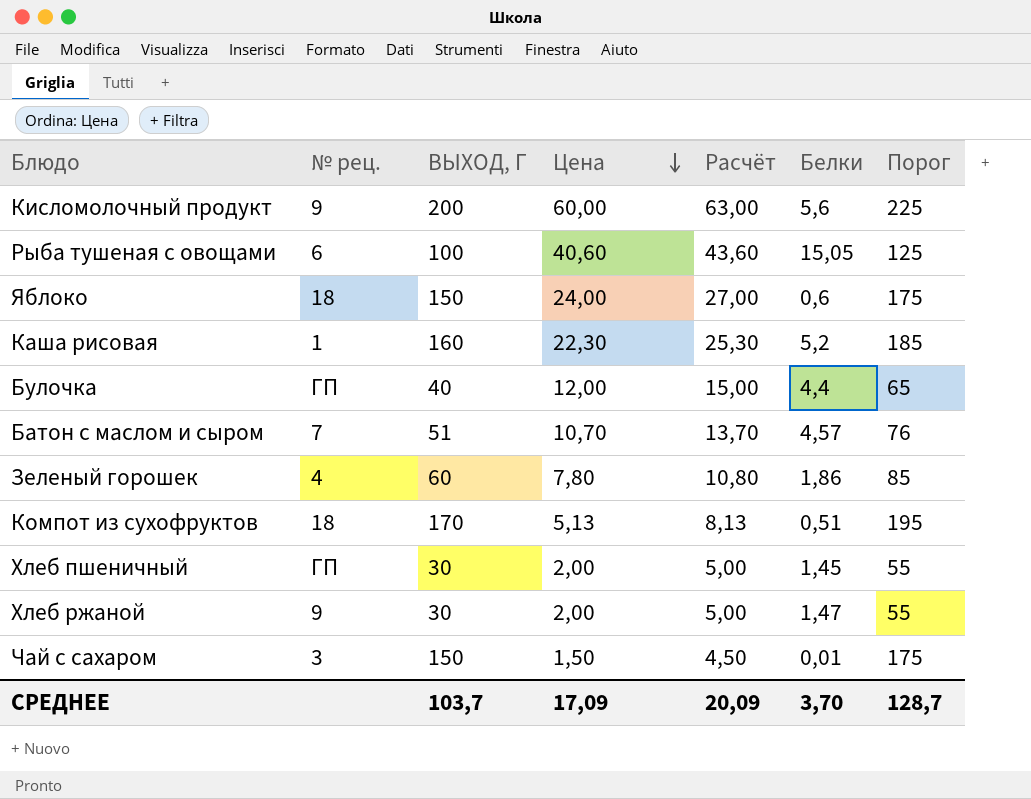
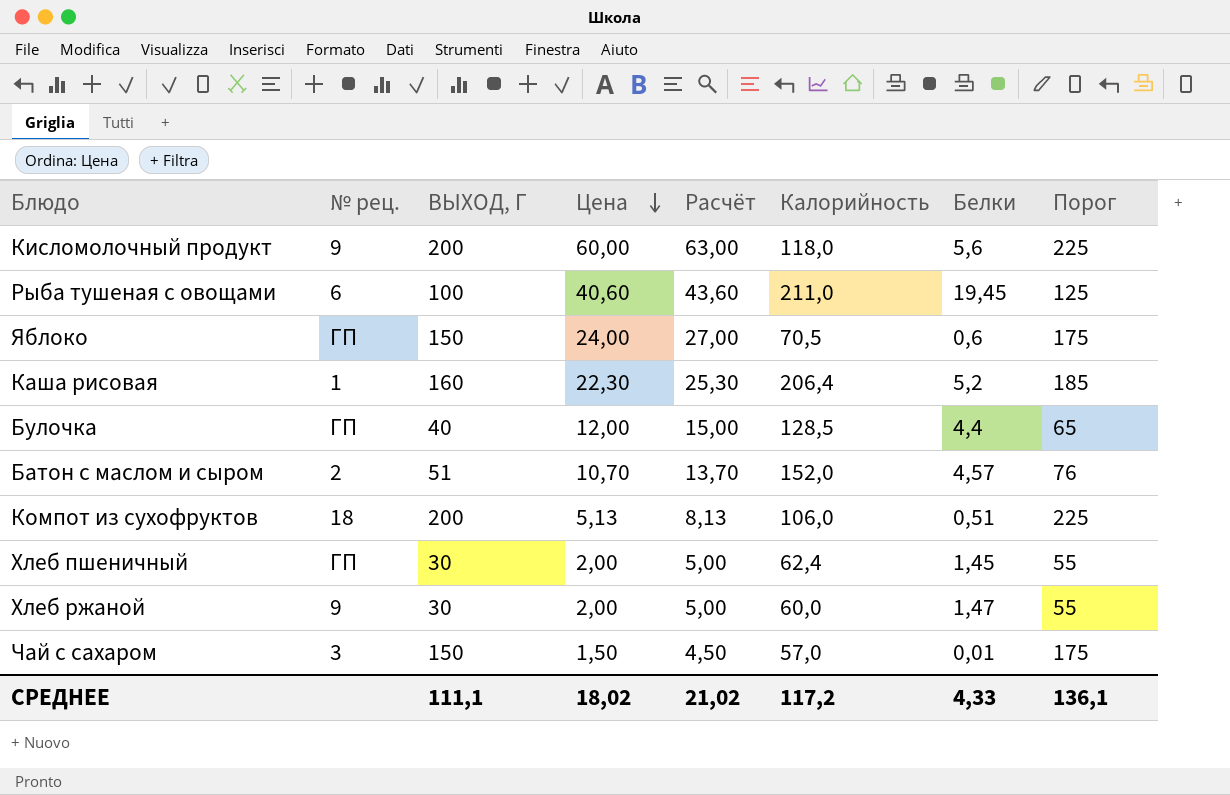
column Калорийность | position: none -> 6
row Зеленый горошек: 4 | 60 | 7,80 | 10,80 | 1,86 | 85 -> none
Рыба тушеная с овощами | Белки: 15,05 -> 19,45
Яблоко | № рец.: 18 -> ГП
Батон с маслом и сыром | № рец.: 7 -> 2
Компот из сухофруктов | ВЫХОД, Г: 170 -> 200
Компот из сухофруктов | Порог: 195 -> 225
СРЕДНЕЕ | ВЫХОД, Г: 103,7 -> 111,1
СРЕДНЕЕ | Цена: 17,09 -> 18,02
СРЕДНЕЕ | Расчёт: 20,09 -> 21,02
СРЕДНЕЕ | Белки: 3,70 -> 4,33
СРЕДНЕЕ | Порог: 128,7 -> 136,1

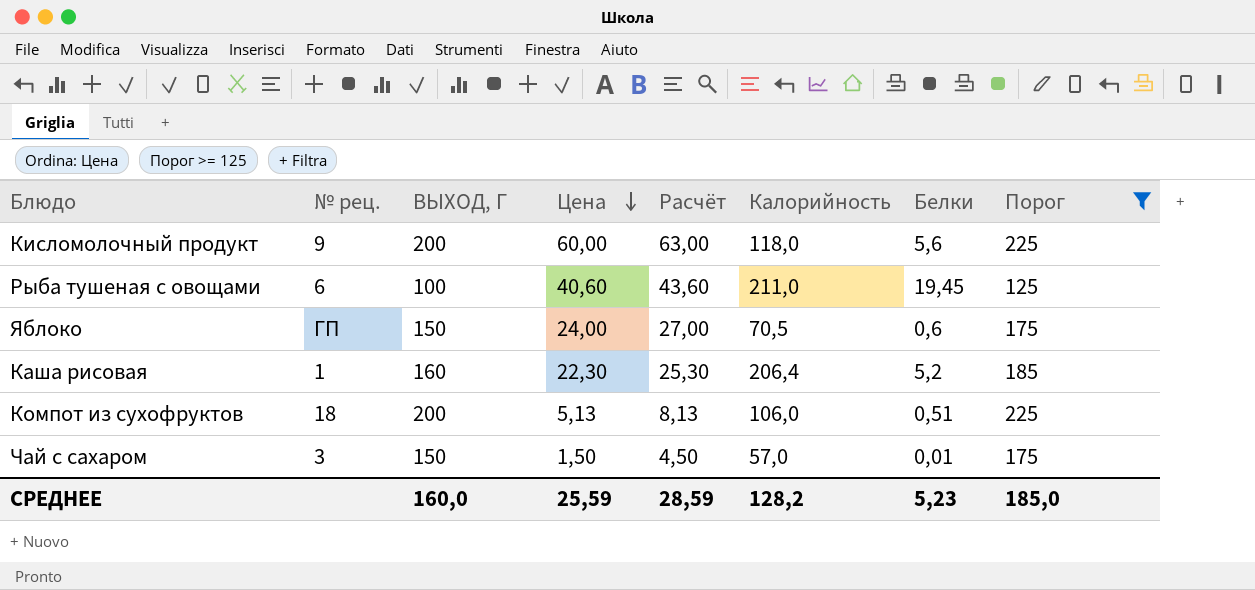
filter: none -> Порог >= 125
СРЕДНЕЕ | ВЫХОД, Г: 111,1 -> 160,0
СРЕДНЕЕ | Цена: 18,02 -> 25,59
СРЕДНЕЕ | Расчёт: 21,02 -> 28,59
СРЕДНЕЕ | Калорийность: 117,2 -> 128,2
СРЕДНЕЕ | Белки: 4,33 -> 5,23
СРЕДНЕЕ | Порог: 136,1 -> 185,0

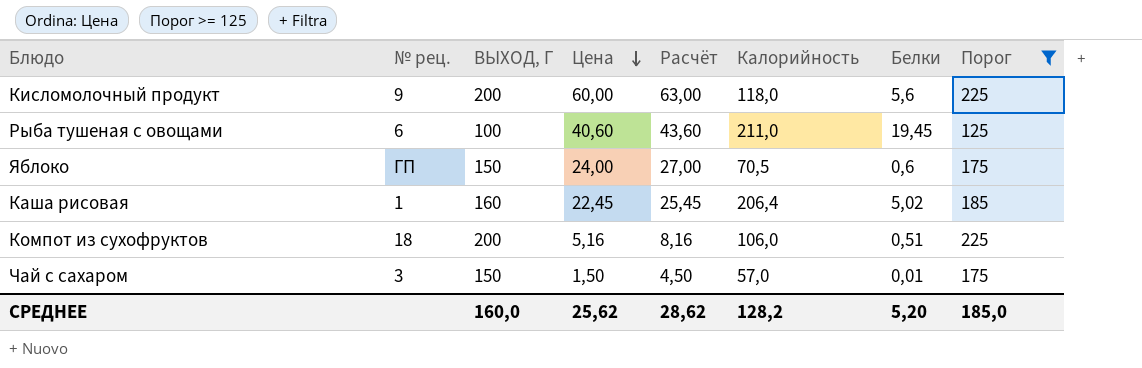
Каша рисовая | Цена: 22,30 -> 22,45
Каша рисовая | Расчёт: 25,30 -> 25,45
Каша рисовая | Белки: 5,2 -> 5,02
Компот из сухофруктов | Цена: 5,13 -> 5,16
Компот из сухофруктов | Расчёт: 8,13 -> 8,16
СРЕДНЕЕ | Цена: 25,59 -> 25,62
СРЕДНЕЕ | Расчёт: 28,59 -> 28,62
СРЕДНЕЕ | Белки: 5,23 -> 5,20

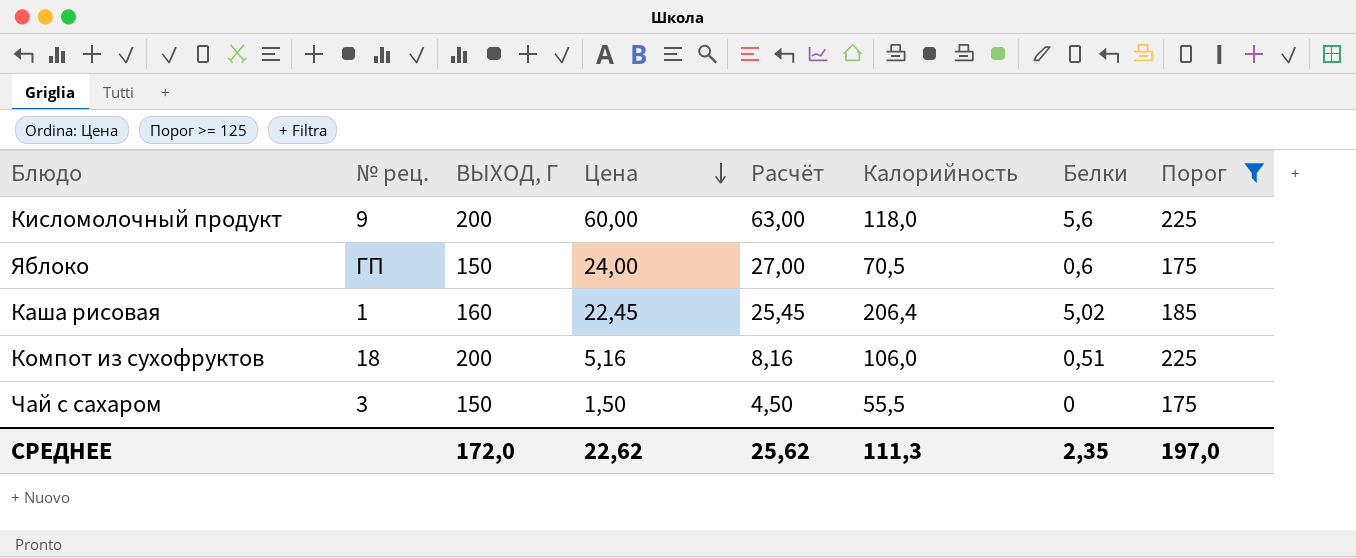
row Рыба тушеная с овощами: 6 | 100 | 40,60 | 43,60 | 211,0 | 19,45 | 125 -> none
Чай с сахаром | Калорийность: 57,0 -> 55,5
Чай с сахаром | Белки: 0,01 -> 0
СРЕДНЕЕ | ВЫХОД, Г: 160,0 -> 172,0
СРЕДНЕЕ | Цена: 25,62 -> 22,62
СРЕДНЕЕ | Расчёт: 28,62 -> 25,62
СРЕДНЕЕ | Калорийность: 128,2 -> 111,3
СРЕДНЕЕ | Белки: 5,20 -> 2,35
СРЕДНЕЕ | Порог: 185,0 -> 197,0

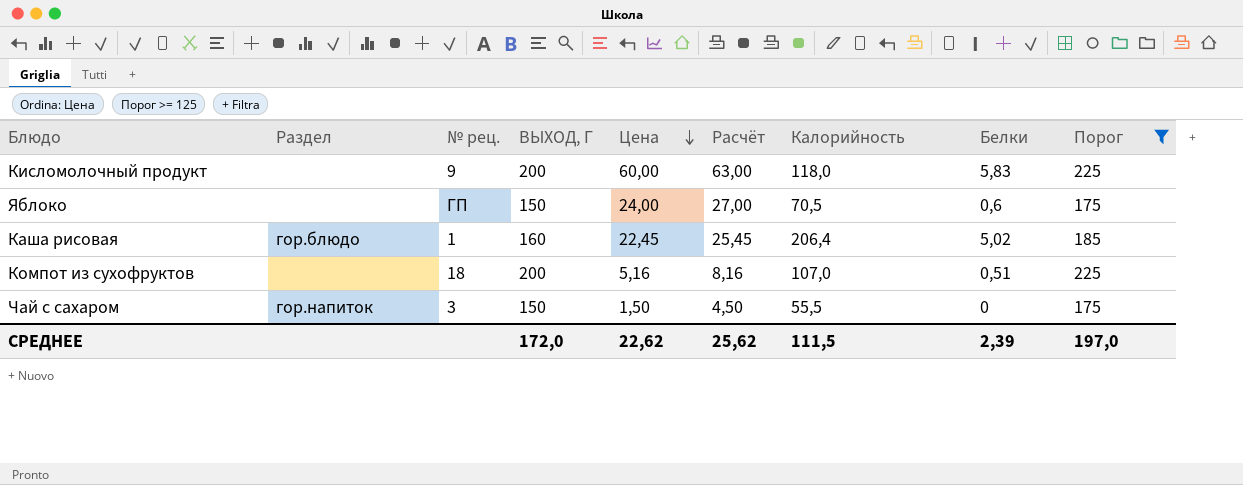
column Раздел | position: none -> 2
Кисломолочный продукт | Белки: 5,6 -> 5,83
Компот из сухофруктов | Калорийность: 106,0 -> 107,0
СРЕДНЕЕ | Калорийность: 111,3 -> 111,5
СРЕДНЕЕ | Белки: 2,35 -> 2,39

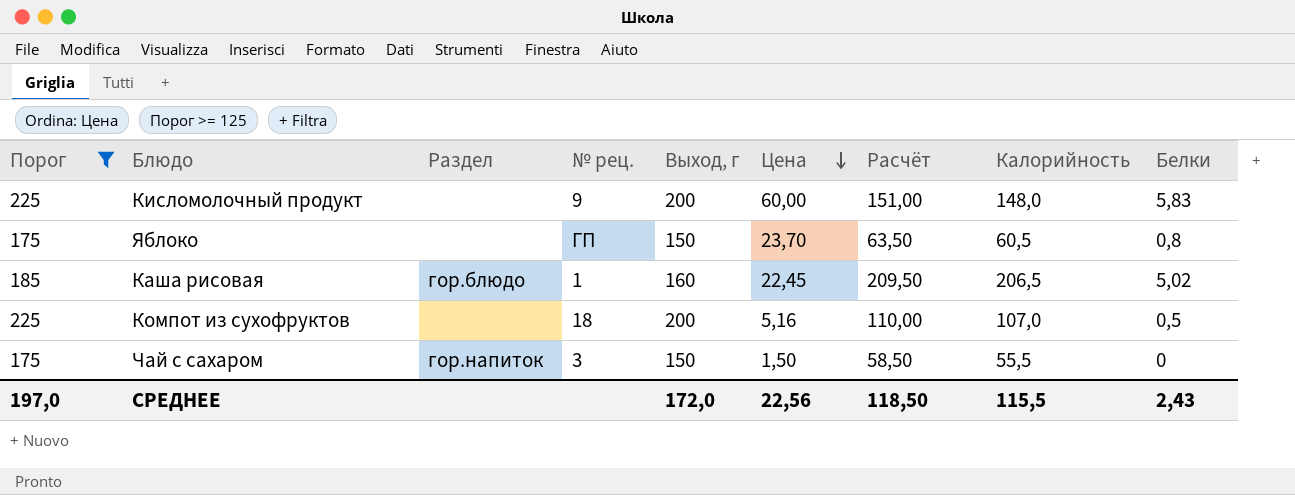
column Порог | position: 9 -> 1
column name: ВЫХОД, Г -> Выход, г
column Расчёт | formula: [Цена] + 3 -> [Калорийность] + 3
Кисломолочный продукт | Калорийность: 118,0 -> 148,0
Яблоко | Цена: 24,00 -> 23,70
Яблоко | Калорийность: 70,5 -> 60,5
Яблоко | Белки: 0,6 -> 0,8
Каша рисовая | Калорийность: 206,4 -> 206,5
Компот из сухофруктов | Белки: 0,51 -> 0,5
СРЕДНЕЕ | Цена: 22,62 -> 22,56
СРЕДНЕЕ | Расчёт: 25,62 -> 118,50
СРЕДНЕЕ | Калорийность: 111,5 -> 115,5
СРЕДНЕЕ | Белки: 2,39 -> 2,43

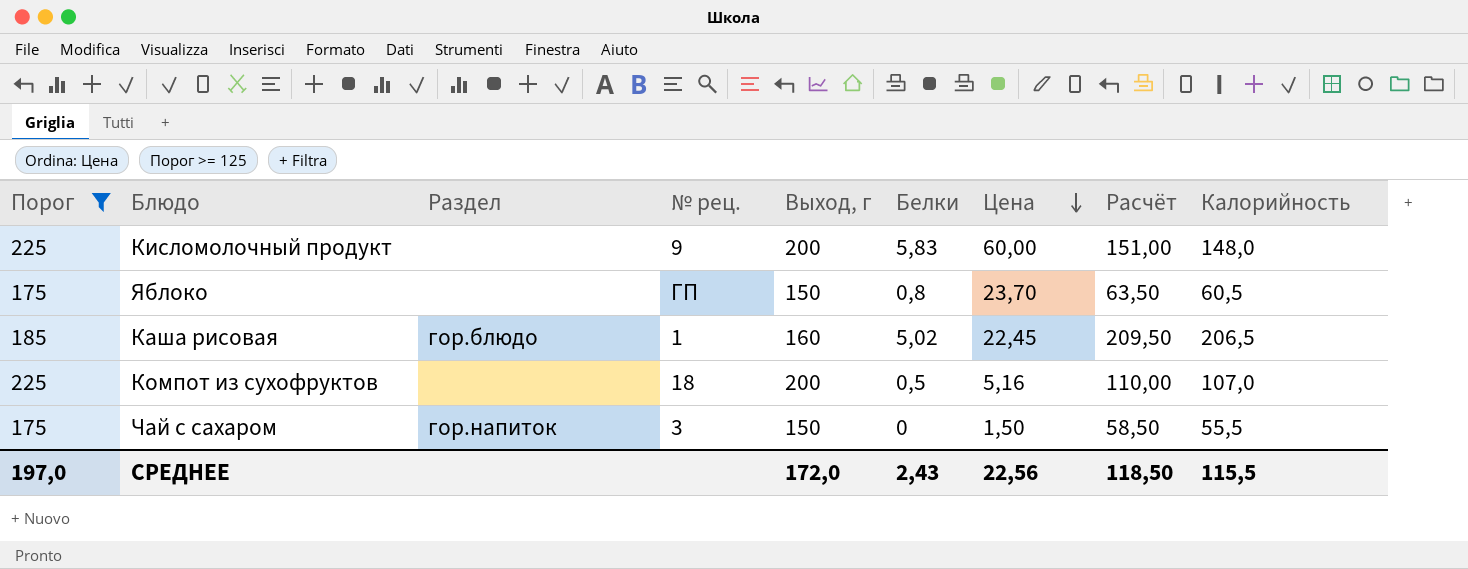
column Белки | position: 9 -> 6

